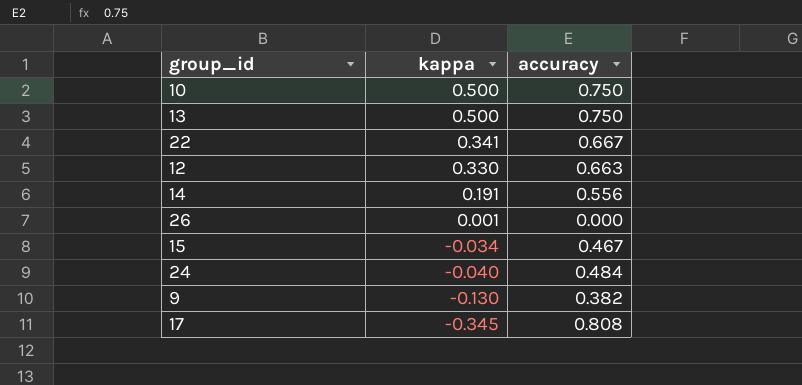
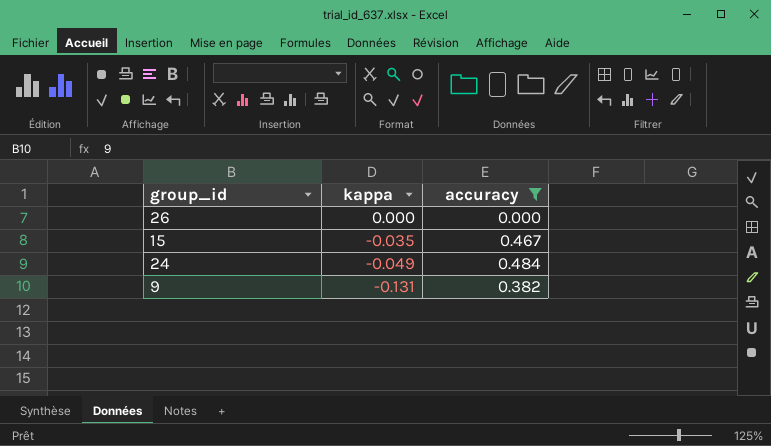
filter: none -> accuracy <= 0.484
26 | kappa: 0.001 -> 0.000
15 | kappa: -0.034 -> -0.035
24 | kappa: -0.040 -> -0.049
9 | kappa: -0.130 -> -0.131

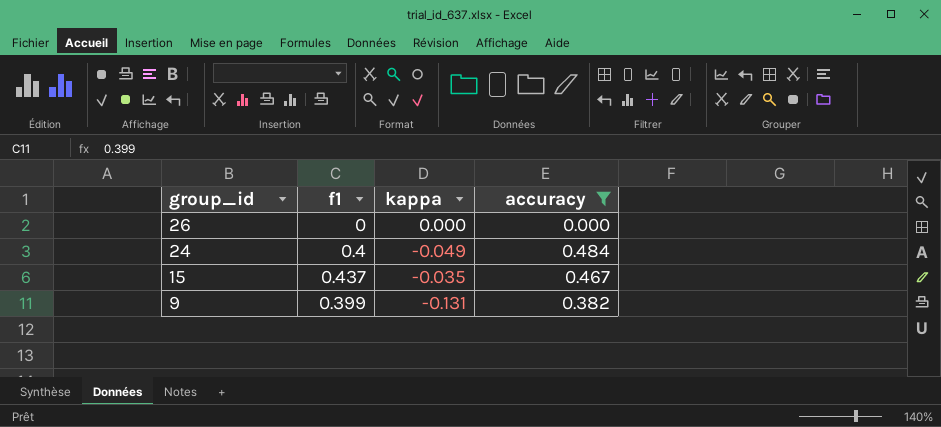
row order: kappa descending -> group_id descending
column f1 | position: none -> 2

